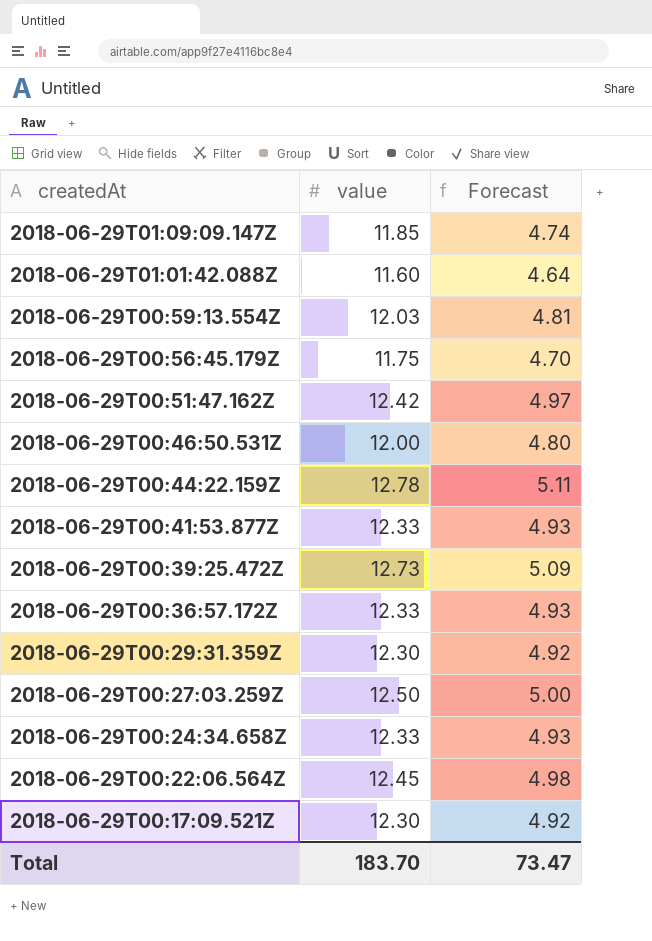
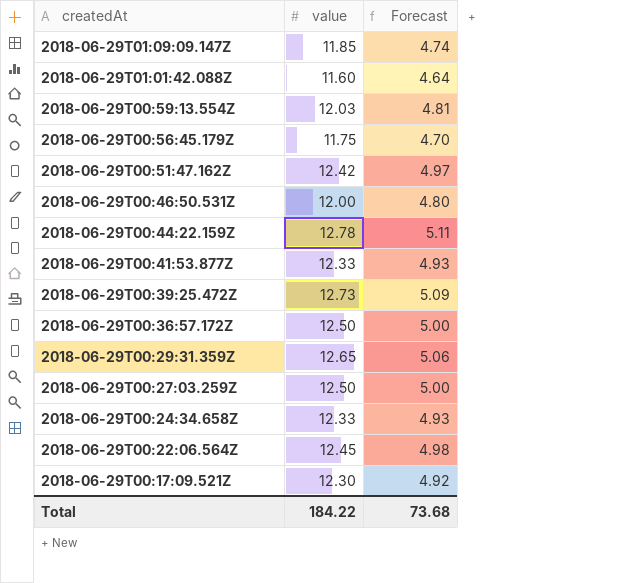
2018-06-29T00:36:57.172Z | value: 12.33 -> 12.50
2018-06-29T00:36:57.172Z | Forecast: 4.93 -> 5.00
2018-06-29T00:29:31.359Z | value: 12.30 -> 12.65
2018-06-29T00:29:31.359Z | Forecast: 4.92 -> 5.06
Total | value: 183.70 -> 184.22
Total | Forecast: 73.47 -> 73.68

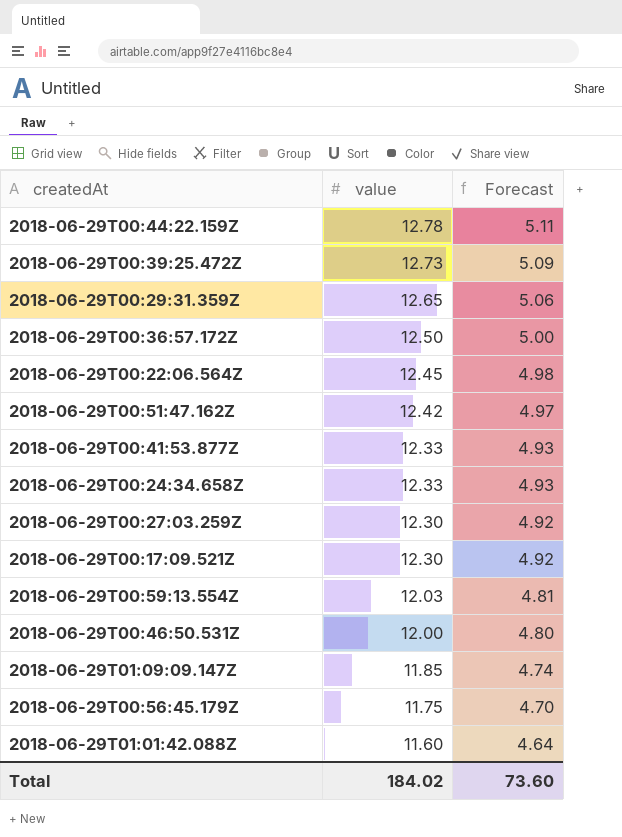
row order: createdAt descending -> value descending
2018-06-29T00:27:03.259Z | value: 12.50 -> 12.30
2018-06-29T00:27:03.259Z | Forecast: 5.00 -> 4.92
Total | value: 184.22 -> 184.02
Total | Forecast: 73.68 -> 73.60

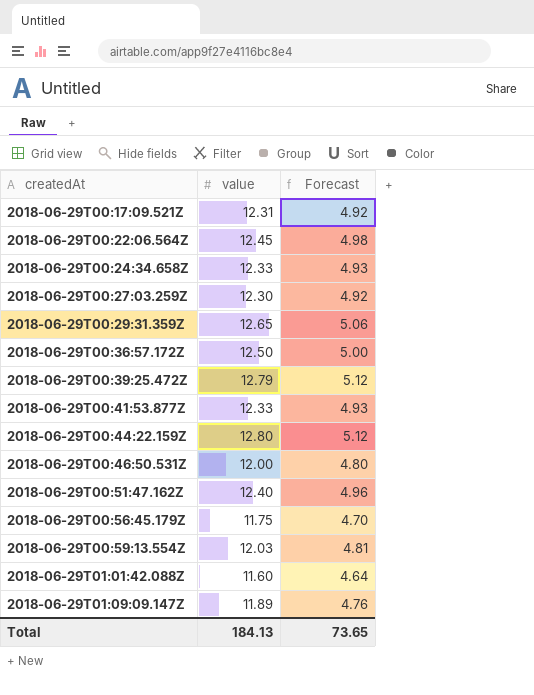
row order: value descending -> createdAt ascending
2018-06-29T00:17:09.521Z | value: 12.30 -> 12.31
2018-06-29T00:39:25.472Z | value: 12.73 -> 12.79
2018-06-29T00:39:25.472Z | Forecast: 5.09 -> 5.12
2018-06-29T00:44:22.159Z | value: 12.78 -> 12.80
2018-06-29T00:44:22.159Z | Forecast: 5.11 -> 5.12
2018-06-29T00:51:47.162Z | value: 12.42 -> 12.40
2018-06-29T00:51:47.162Z | Forecast: 4.97 -> 4.96
2018-06-29T01:09:09.147Z | value: 11.85 -> 11.89
2018-06-29T01:09:09.147Z | Forecast: 4.74 -> 4.76
Total | value: 184.02 -> 184.13
Total | Forecast: 73.60 -> 73.65

